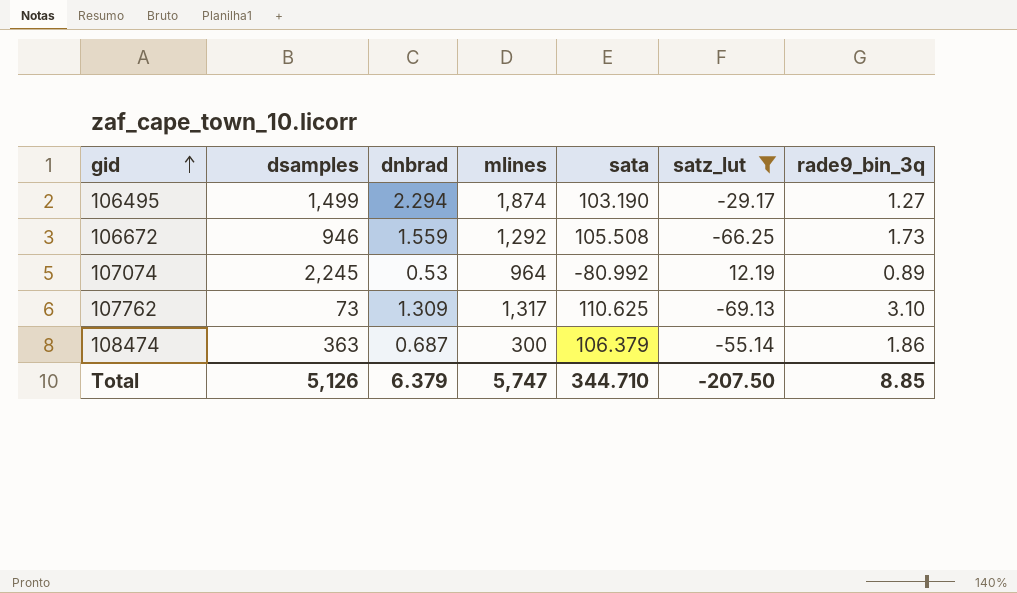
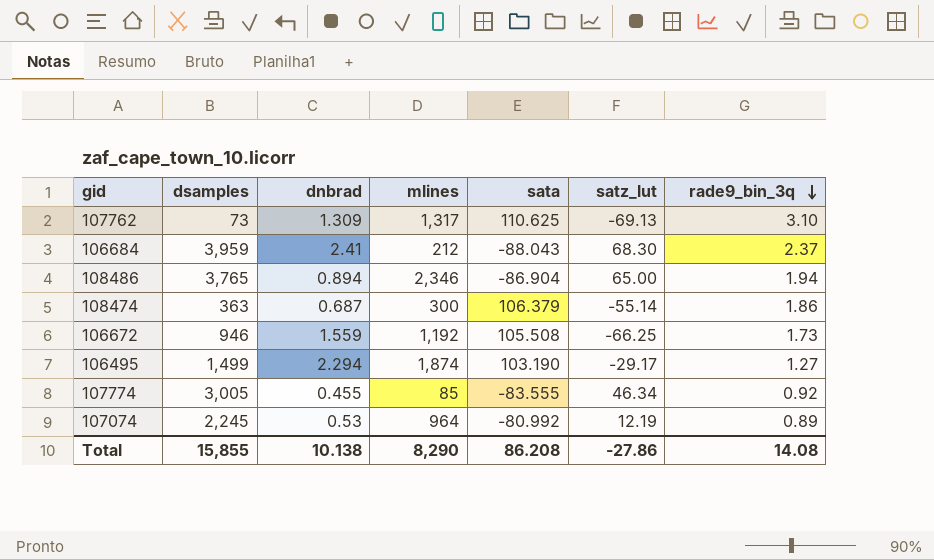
filter: satz_lut <= 12.19 -> none
row order: gid ascending -> rade9_bin_3q descending
106672 | mlines: 1,292 -> 1,192
Total | dsamples: 5,126 -> 15,855
Total | dnbrad: 6.379 -> 10.138
Total | mlines: 5,747 -> 8,290
Total | sata: 344.710 -> 86.208
Total | satz_lut: -207.50 -> -27.86
Total | rade9_bin_3q: 8.85 -> 14.08

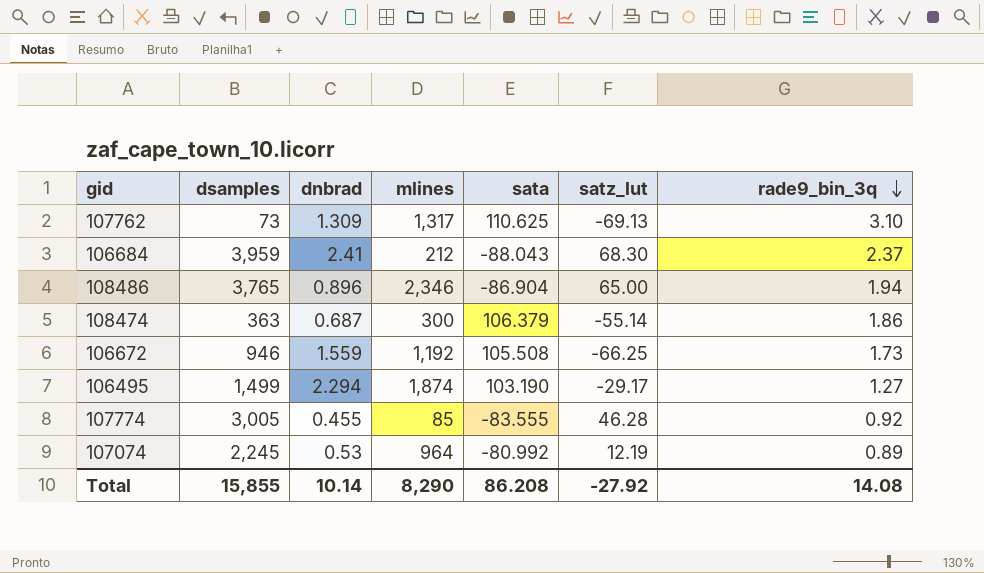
108486 | dnbrad: 0.894 -> 0.896
107774 | satz_lut: 46.34 -> 46.28
Total | dnbrad: 10.138 -> 10.14
Total | satz_lut: -27.86 -> -27.92

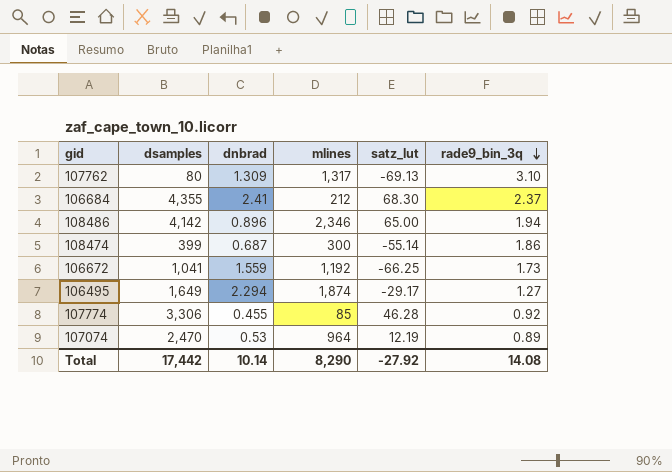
column sata | position: 5 -> none
107762 | dsamples: 73 -> 80
106684 | dsamples: 3,959 -> 4,355
108486 | dsamples: 3,765 -> 4,142
108474 | dsamples: 363 -> 399
106672 | dsamples: 946 -> 1,041
106495 | dsamples: 1,499 -> 1,649
107774 | dsamples: 3,005 -> 3,306
107074 | dsamples: 2,245 -> 2,470
Total | dsamples: 15,855 -> 17,442

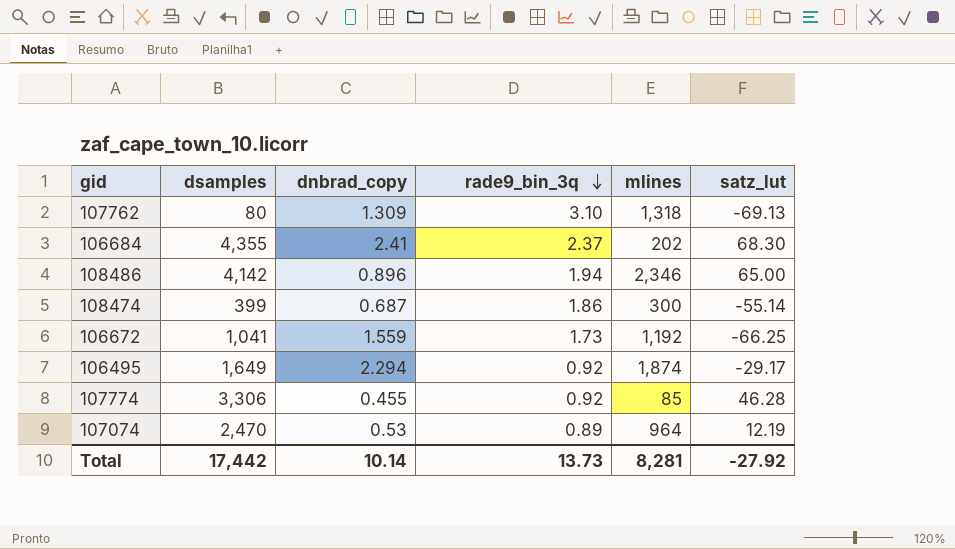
column name: dnbrad -> dnbrad_copy
column rade9_bin_3q | position: 6 -> 4
107762 | mlines: 1,317 -> 1,318
106684 | mlines: 212 -> 202
106495 | rade9_bin_3q: 1.27 -> 0.92
Total | rade9_bin_3q: 14.08 -> 13.73
Total | mlines: 8,290 -> 8,281

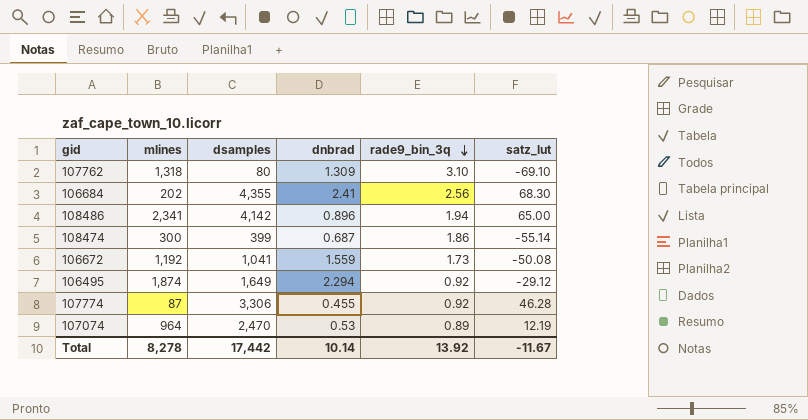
column mlines | position: 5 -> 2
column name: dnbrad_copy -> dnbrad
107762 | satz_lut: -69.13 -> -69.10
106684 | rade9_bin_3q: 2.37 -> 2.56
108486 | mlines: 2,346 -> 2,341
106672 | satz_lut: -66.25 -> -50.08
106495 | satz_lut: -29.17 -> -29.12
107774 | mlines: 85 -> 87
Total | mlines: 8,281 -> 8,278
Total | rade9_bin_3q: 13.73 -> 13.92
Total | satz_lut: -27.92 -> -11.67

